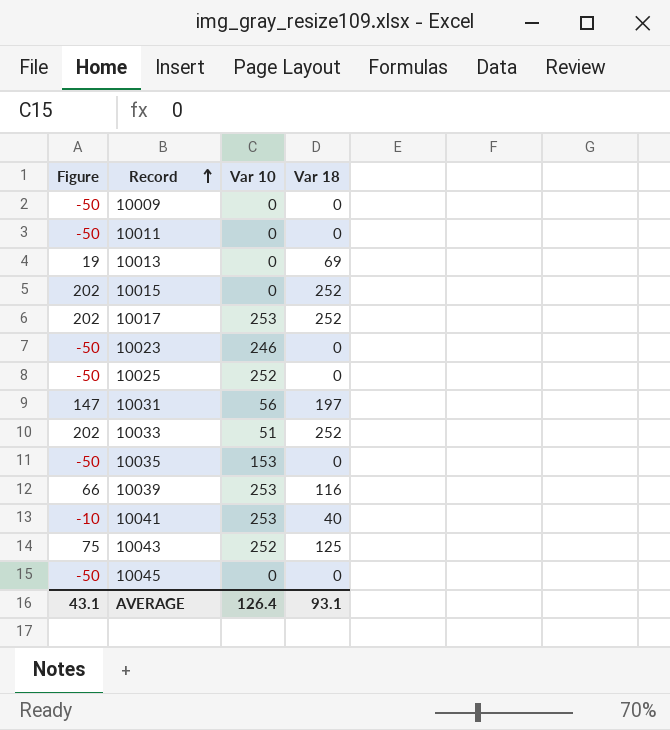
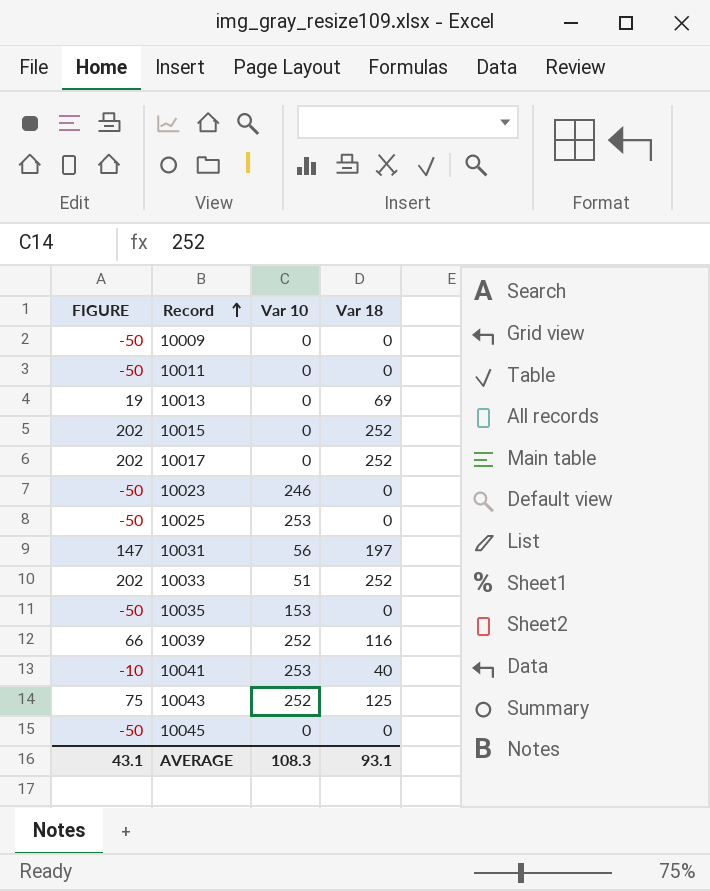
column name: Figure -> FIGURE
10017 | Var 10: 253 -> 0
10025 | Var 10: 252 -> 253
10039 | Var 10: 253 -> 252
AVERAGE | Var 10: 126.4 -> 108.3

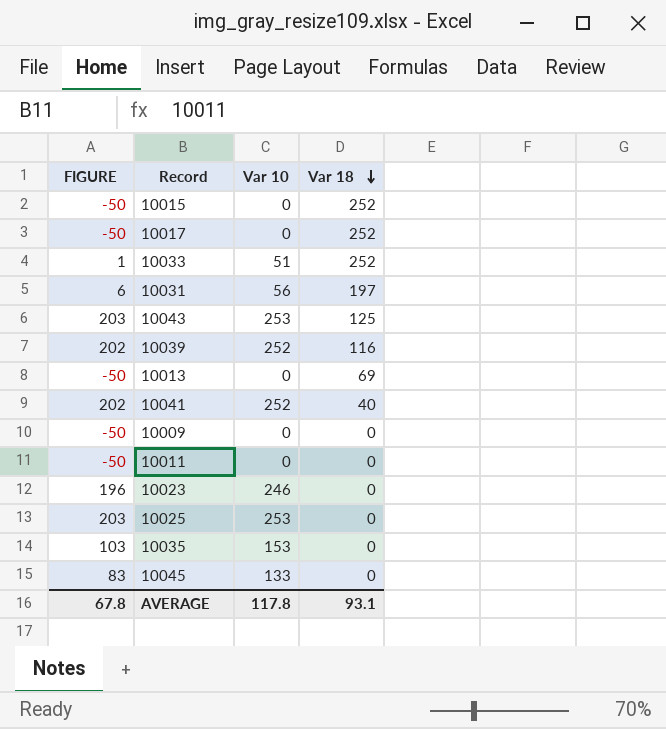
row order: Record ascending -> Var 18 descending
column FIGURE | formula: [Var 18] - 50 -> [Var 10] - 50
10043 | Var 10: 252 -> 253
10041 | Var 10: 253 -> 252
10045 | Var 10: 0 -> 133
AVERAGE | FIGURE: 43.1 -> 67.8
AVERAGE | Var 10: 108.3 -> 117.8

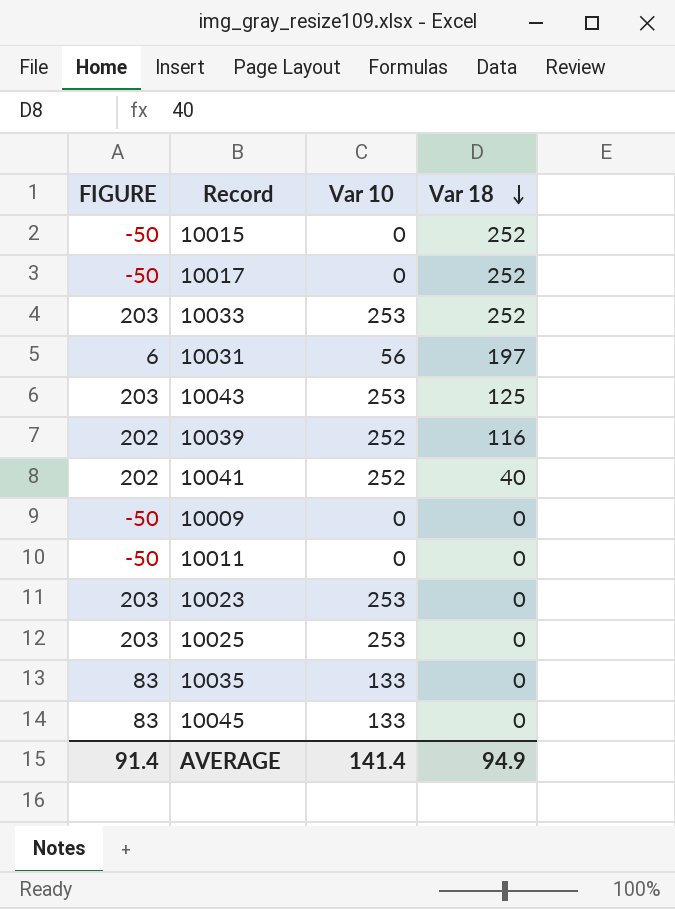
row 10013: -50 | 0 | 69 -> none
10033 | FIGURE: 1 -> 203
10033 | Var 10: 51 -> 253
10023 | FIGURE: 196 -> 203
10023 | Var 10: 246 -> 253
10035 | FIGURE: 103 -> 83
10035 | Var 10: 153 -> 133
AVERAGE | FIGURE: 67.8 -> 91.4
AVERAGE | Var 10: 117.8 -> 141.4
AVERAGE | Var 18: 93.1 -> 94.9

